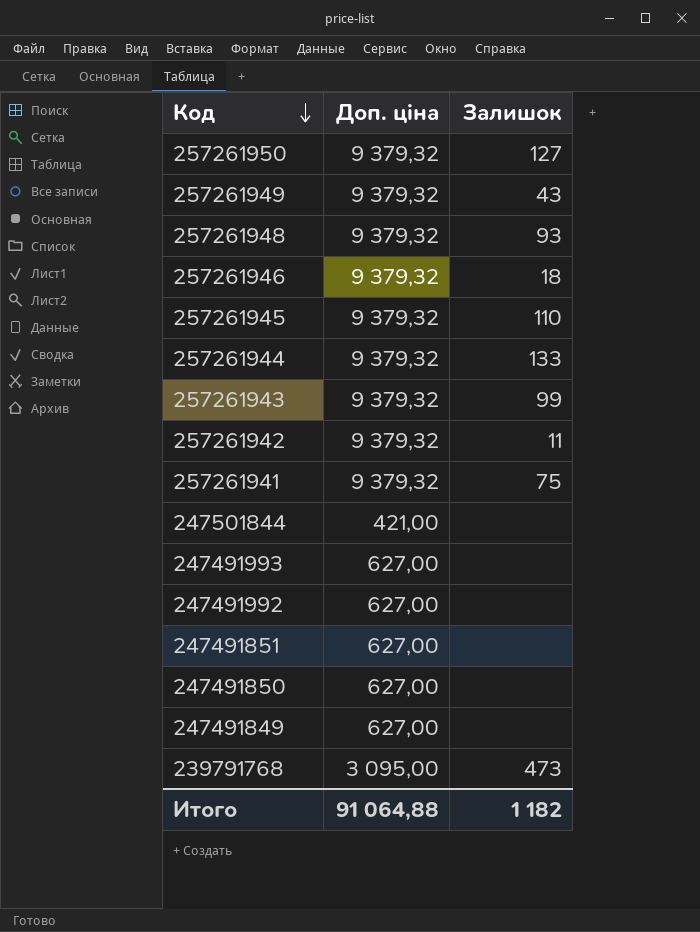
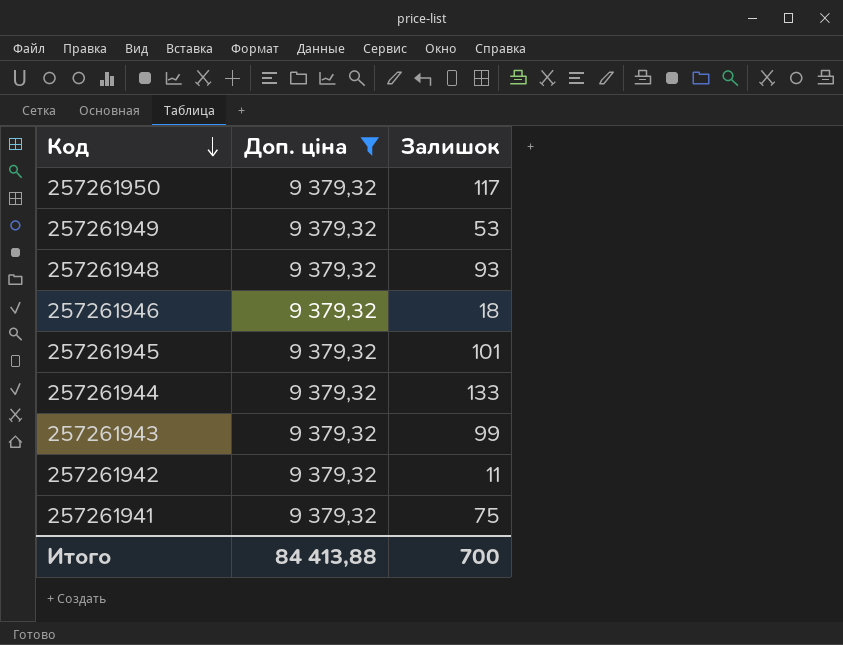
filter: none -> Доп. ціна = 9 379,32
257261950 | Залишок: 127 -> 117
257261949 | Залишок: 43 -> 53
257261945 | Залишок: 110 -> 101
Итого | Доп. ціна: 91 064,88 -> 84 413,88
Итого | Залишок: 1 182 -> 700

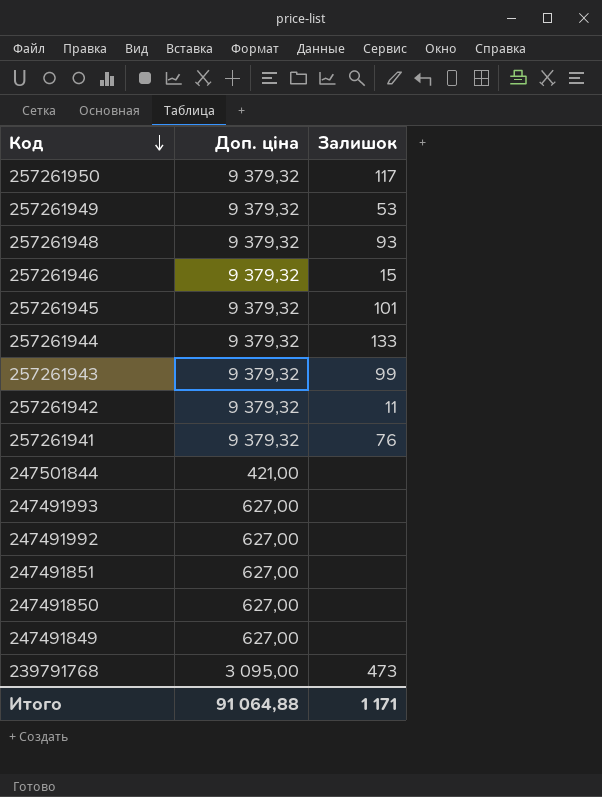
filter: Доп. ціна = 9 379,32 -> none
257261946 | Залишок: 18 -> 15
257261941 | Залишок: 75 -> 76
Итого | Доп. ціна: 84 413,88 -> 91 064,88
Итого | Залишок: 700 -> 1 171

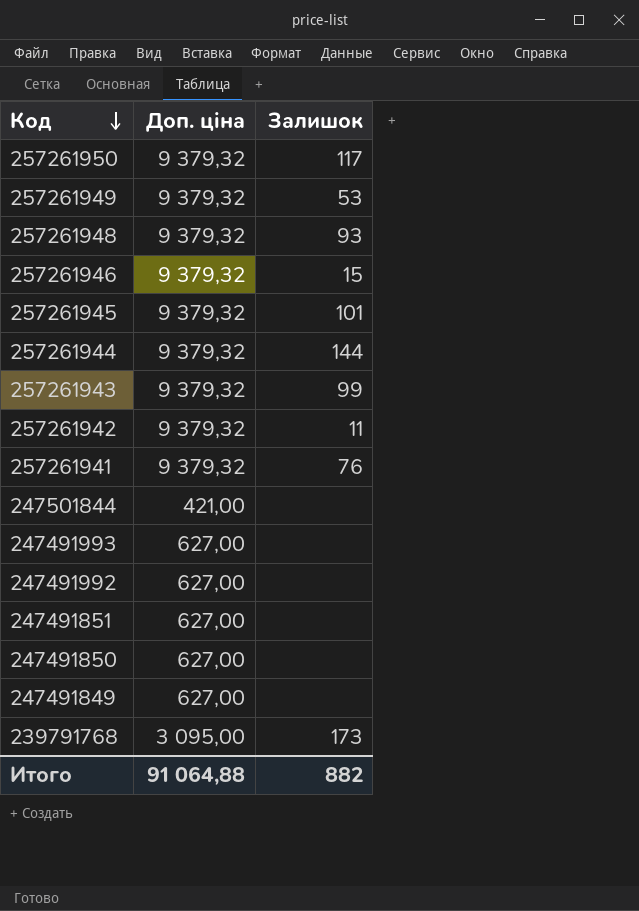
257261944 | Залишок: 133 -> 144
239791768 | Залишок: 473 -> 173
Итого | Залишок: 1 171 -> 882

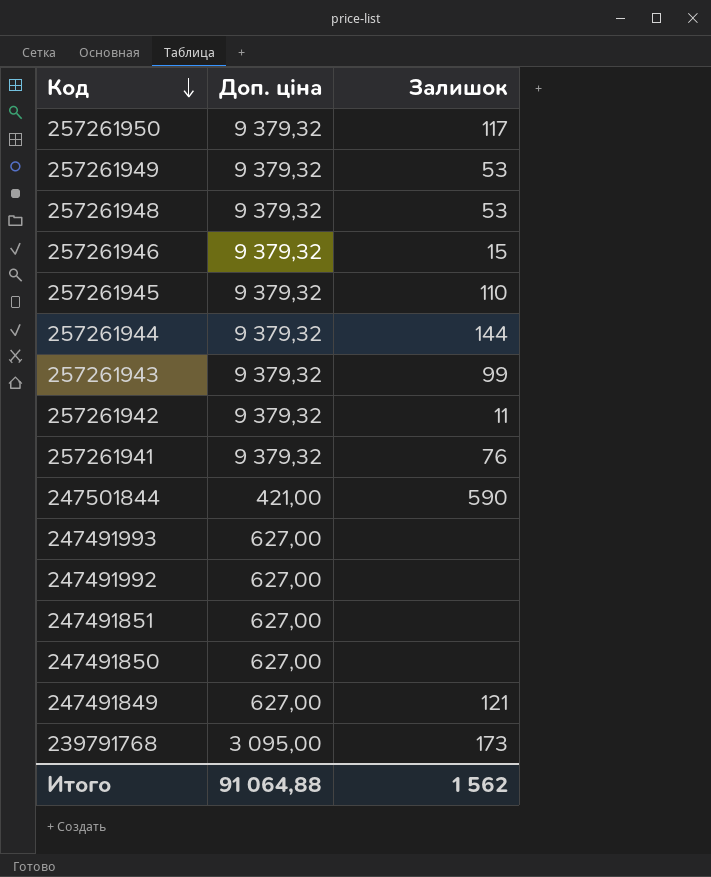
257261948 | Залишок: 93 -> 53
257261945 | Залишок: 101 -> 110
247501844 | Залишок: none -> 590
247491849 | Залишок: none -> 121
Итого | Залишок: 882 -> 1 562

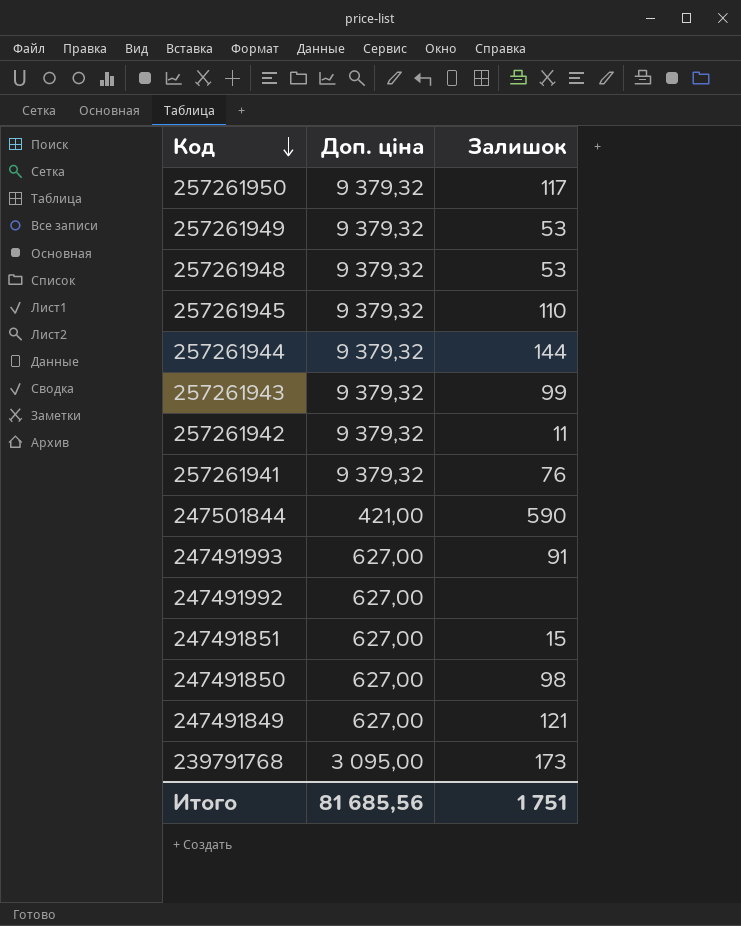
row 257261946: 9 379,32 | 15 -> none
247491993 | Залишок: none -> 91
247491851 | Залишок: none -> 15
247491850 | Залишок: none -> 98
Итого | Доп. ціна: 91 064,88 -> 81 685,56
Итого | Залишок: 1 562 -> 1 751

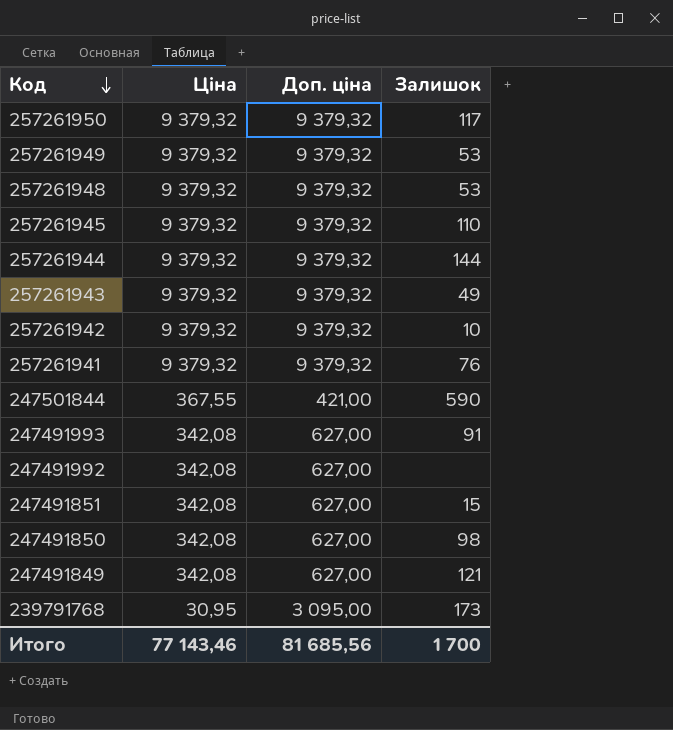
column Ціна | position: none -> 2
257261943 | Залишок: 99 -> 49
257261942 | Залишок: 11 -> 10
Итого | Залишок: 1 751 -> 1 700

